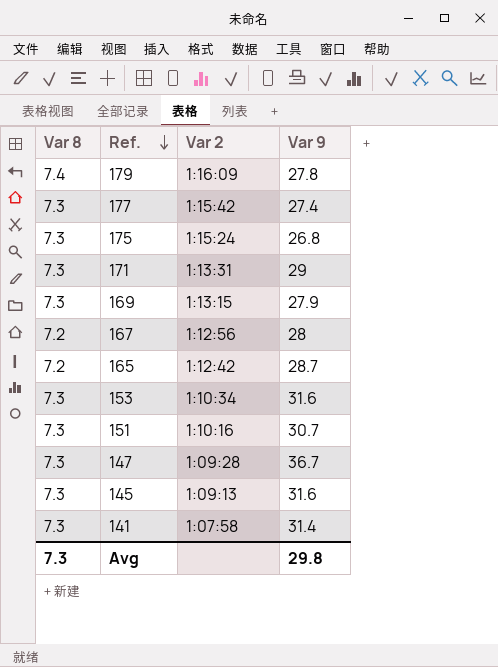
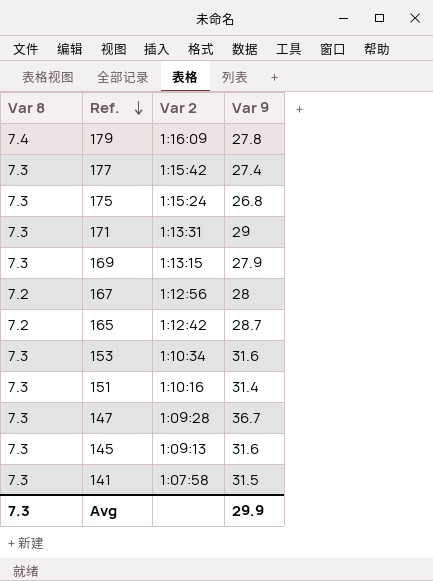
151 | Var 9: 30.7 -> 31.4
141 | Var 9: 31.4 -> 31.5
Avg | Var 9: 29.8 -> 29.9

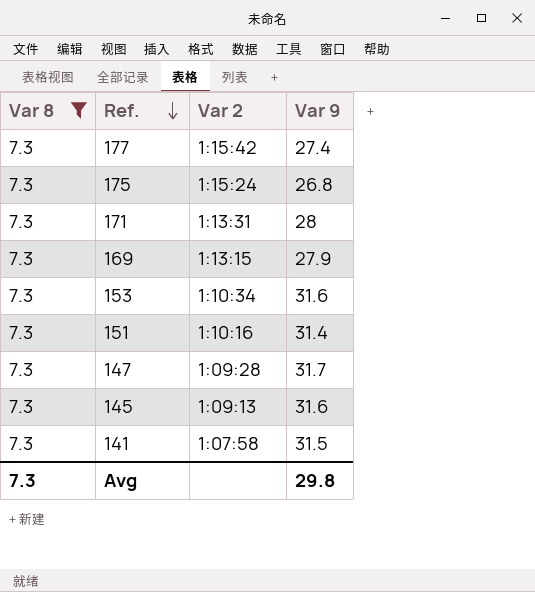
filter: none -> Var 8 = 7.3
171 | Var 9: 29 -> 28
147 | Var 9: 36.7 -> 31.7
Avg | Var 9: 29.9 -> 29.8

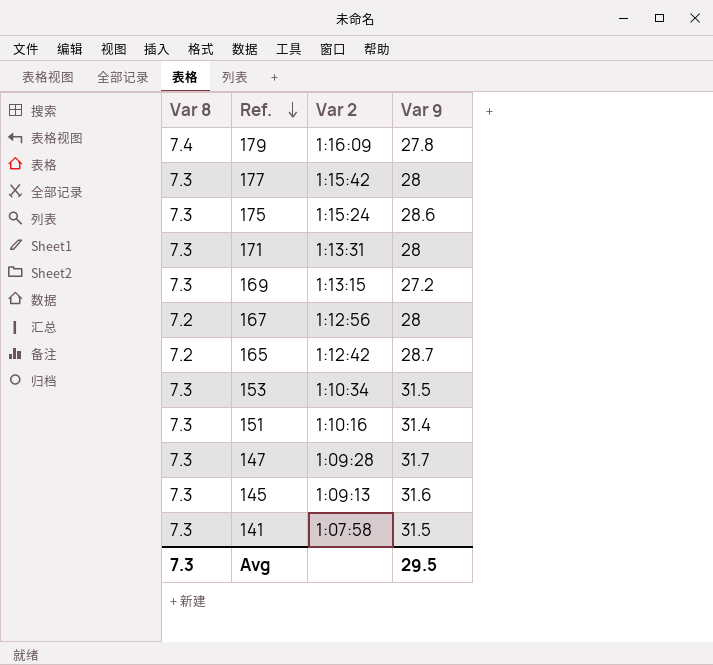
filter: Var 8 = 7.3 -> none
177 | Var 9: 27.4 -> 28
175 | Var 9: 26.8 -> 28.6
169 | Var 9: 27.9 -> 27.2
153 | Var 9: 31.6 -> 31.5
Avg | Var 9: 29.8 -> 29.5

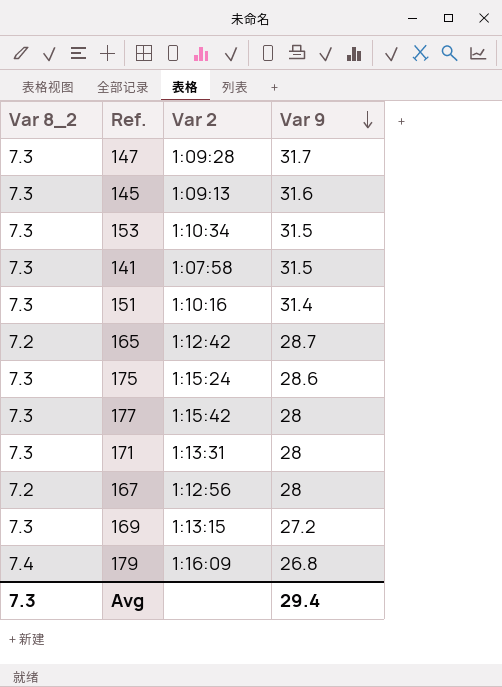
row order: Ref. descending -> Var 9 descending
column name: Var 8 -> Var 8_2
179 | Var 9: 27.8 -> 26.8
Avg | Var 9: 29.5 -> 29.4

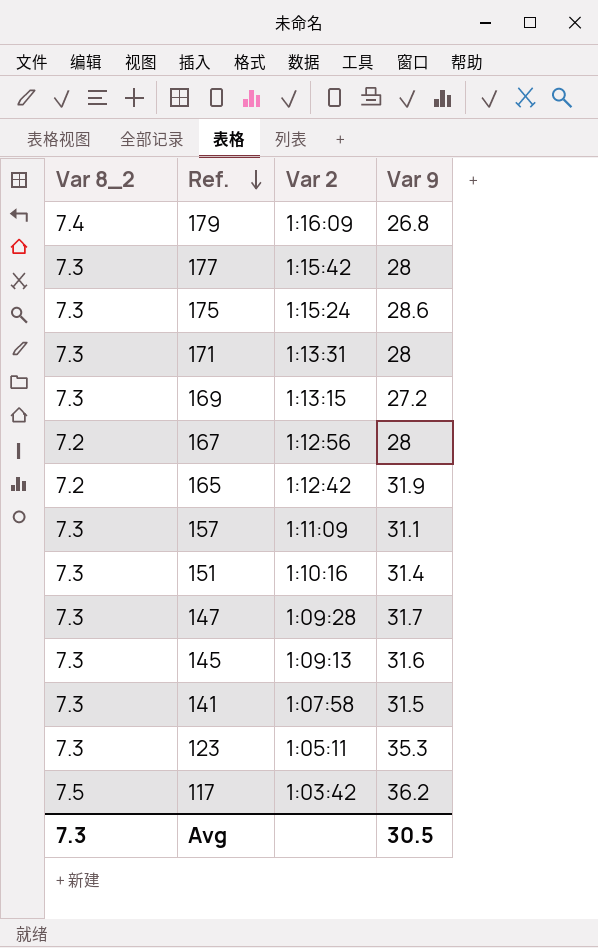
row order: Var 9 descending -> Ref. descending
row 153: 7.3 | 1:10:34 | 31.5 -> none
165 | Var 9: 28.7 -> 31.9
row 157: none -> 7.3 | 1:11:09 | 31.1
row 123: none -> 7.3 | 1:05:11 | 35.3
row 117: none -> 7.5 | 1:03:42 | 36.2
Avg | Var 9: 29.4 -> 30.5

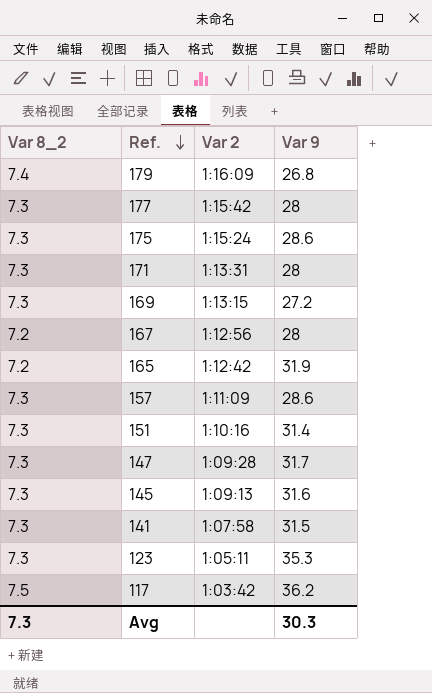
157 | Var 9: 31.1 -> 28.6
Avg | Var 9: 30.5 -> 30.3

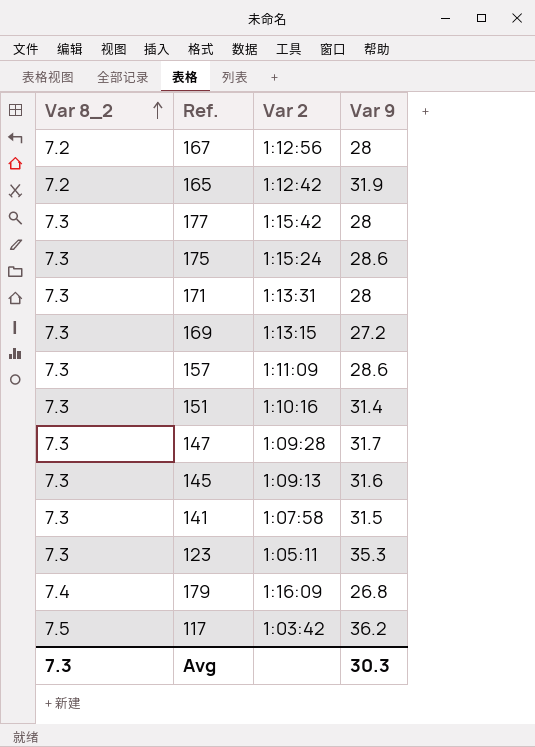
row order: Ref. descending -> Var 8_2 ascending

